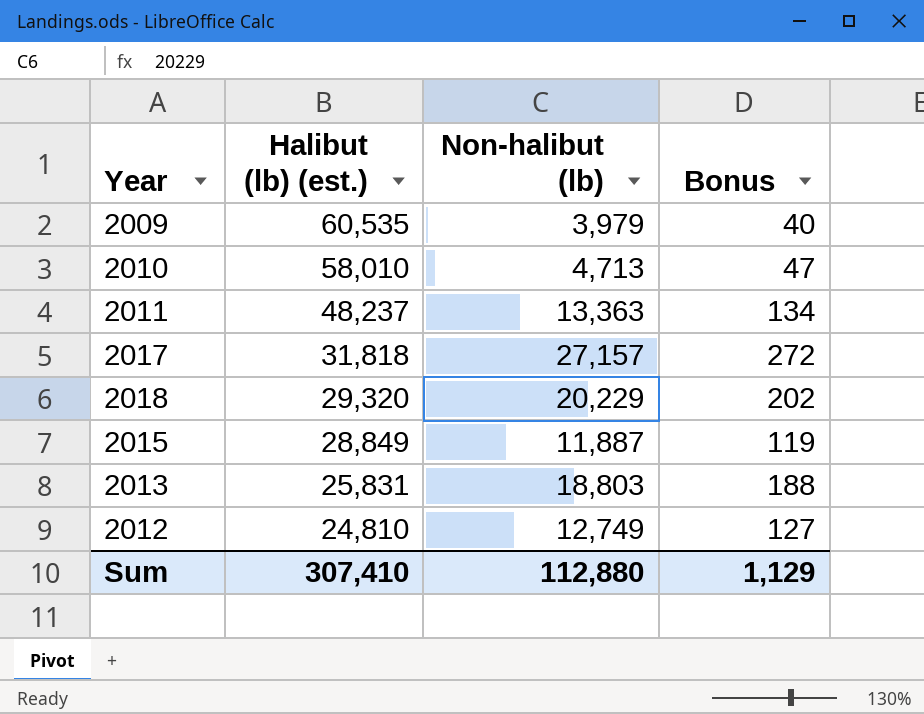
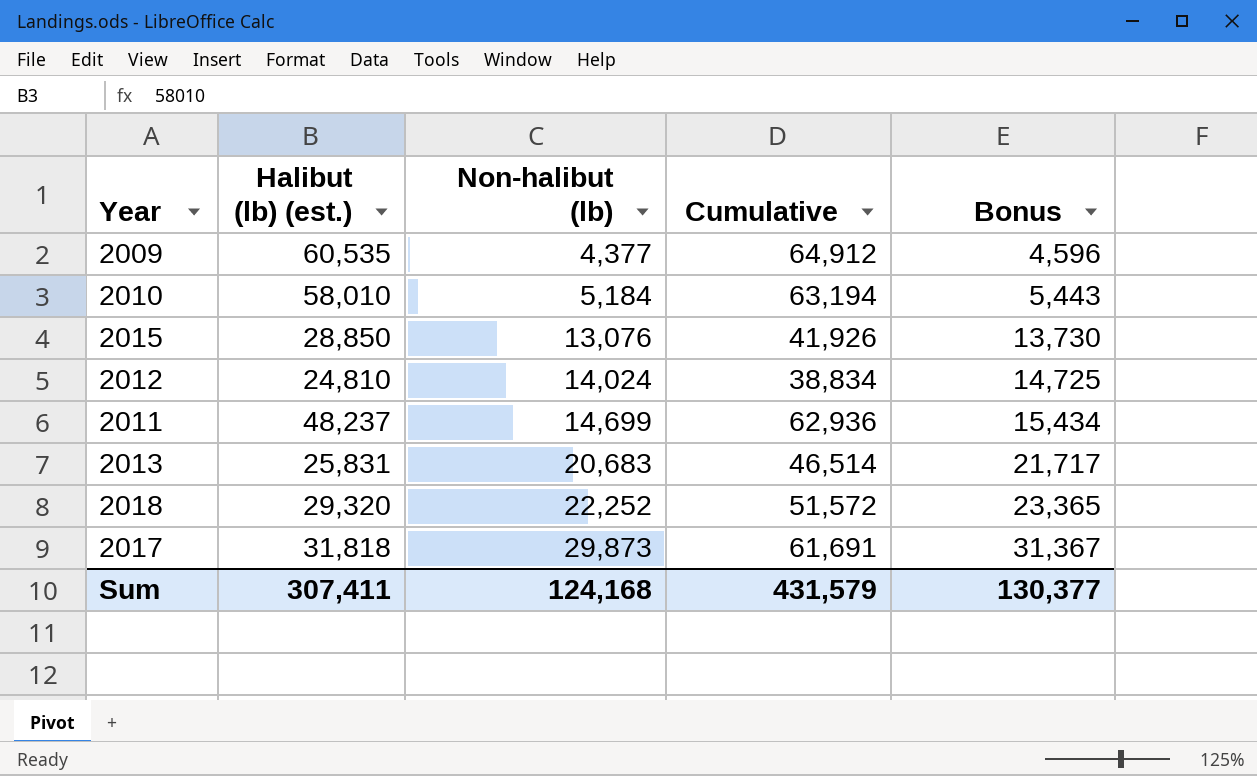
row order: Halibut (lb) (est.) descending -> Non-halibut (lb) ascending
column Cumulative | formula: none -> [Halibut (lb) (est.)] + [Non-halibut (lb)]
column Bonus | formula: [Non-halibut (lb)] * 0.01 -> [Non-halibut (lb)] * 1.05
2009 | Non-halibut (lb): 3,979 -> 4,377
2010 | Non-halibut (lb): 4,713 -> 5,184
2015 | Halibut (lb) (est.): 28,849 -> 28,850
2015 | Non-halibut (lb): 11,887 -> 13,076
2012 | Non-halibut (lb): 12,749 -> 14,024
2011 | Non-halibut (lb): 13,363 -> 14,699
2013 | Non-halibut (lb): 18,803 -> 20,683
2018 | Non-halibut (lb): 20,229 -> 22,252
2017 | Non-halibut (lb): 27,157 -> 29,873
Sum | Halibut (lb) (est.): 307,410 -> 307,411
Sum | Non-halibut (lb): 112,880 -> 124,168
Sum | Bonus: 1,129 -> 130,377

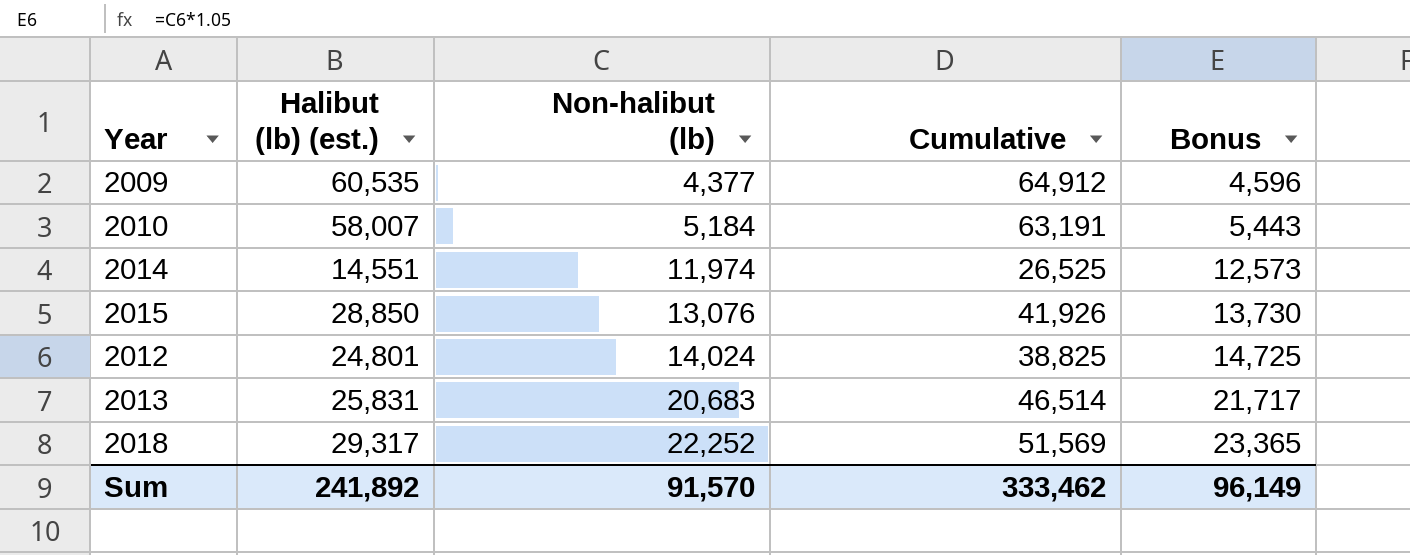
row 2011: 48,237 | 14,699 | 62,936 | 15,434 -> none
row 2017: 31,818 | 29,873 | 61,691 | 31,367 -> none
2010 | Halibut (lb) (est.): 58,010 -> 58,007
2010 | Cumulative: 63,194 -> 63,191
row 2014: none -> 14,551 | 11,974 | 26,525 | 12,573
2012 | Halibut (lb) (est.): 24,810 -> 24,801
2012 | Cumulative: 38,834 -> 38,825
2018 | Halibut (lb) (est.): 29,320 -> 29,317
2018 | Cumulative: 51,572 -> 51,569
Sum | Halibut (lb) (est.): 307,411 -> 241,892
Sum | Non-halibut (lb): 124,168 -> 91,570
Sum | Cumulative: 431,579 -> 333,462
Sum | Bonus: 130,377 -> 96,149

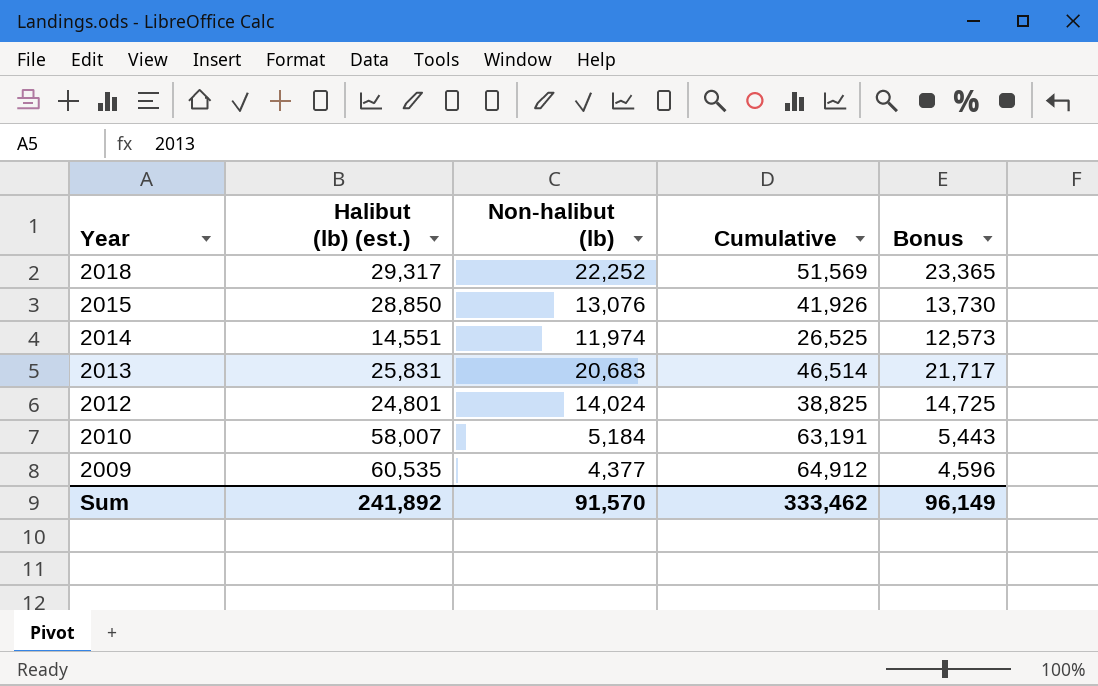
row order: Non-halibut (lb) ascending -> Year descending

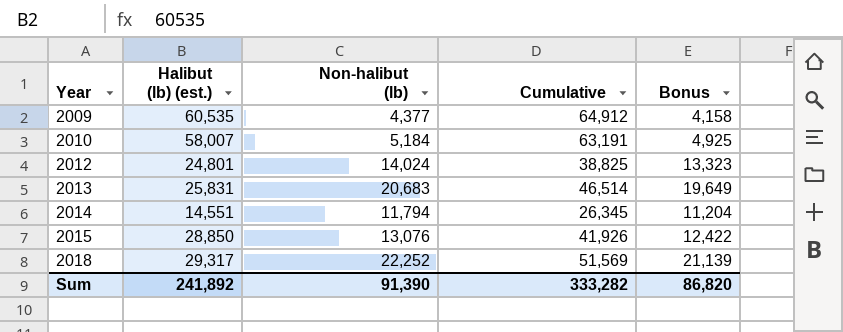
row order: Year descending -> Year ascending
column Bonus | formula: [Non-halibut (lb)] * 1.05 -> [Non-halibut (lb)] * 0.95
2014 | Non-halibut (lb): 11,974 -> 11,794
2014 | Cumulative: 26,525 -> 26,345
Sum | Non-halibut (lb): 91,570 -> 91,390
Sum | Cumulative: 333,462 -> 333,282
Sum | Bonus: 96,149 -> 86,820

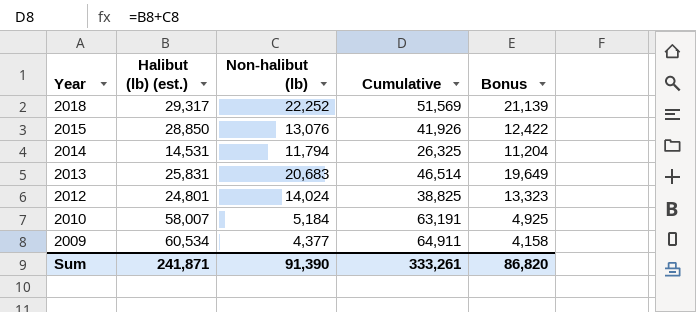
row order: Year ascending -> Year descending
2014 | Halibut (lb) (est.): 14,551 -> 14,531
2014 | Cumulative: 26,345 -> 26,325
2009 | Halibut (lb) (est.): 60,535 -> 60,534
2009 | Cumulative: 64,912 -> 64,911
Sum | Halibut (lb) (est.): 241,892 -> 241,871
Sum | Cumulative: 333,282 -> 333,261

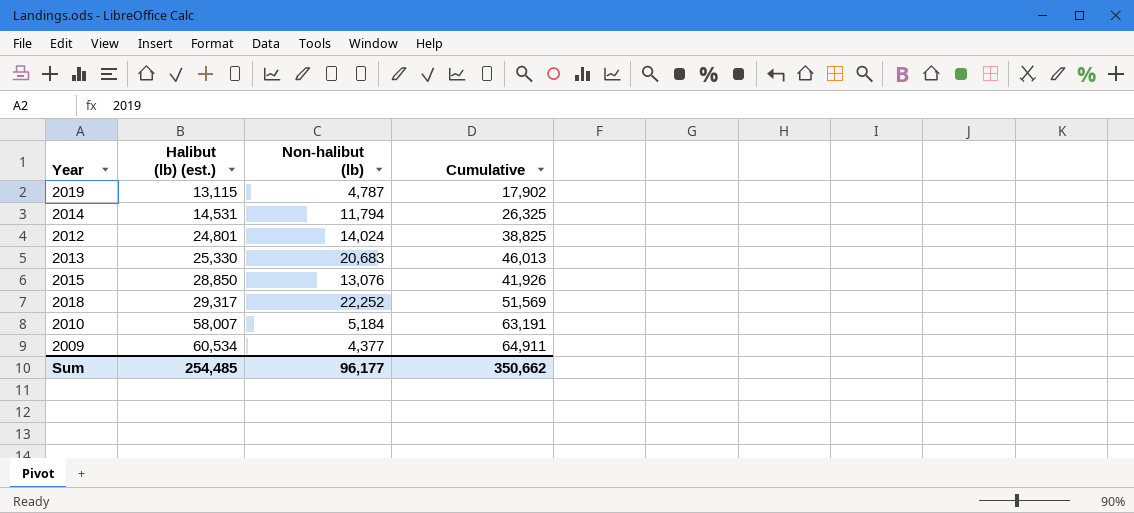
row order: Year descending -> Halibut (lb) (est.) ascending
column Bonus | formula: [Non-halibut (lb)] * 0.95 -> none
row 2019: none -> 13,115 | 4,787 | 17,902
2013 | Halibut (lb) (est.): 25,831 -> 25,330
2013 | Cumulative: 46,514 -> 46,013
Sum | Halibut (lb) (est.): 241,871 -> 254,485
Sum | Non-halibut (lb): 91,390 -> 96,177
Sum | Cumulative: 333,261 -> 350,662

